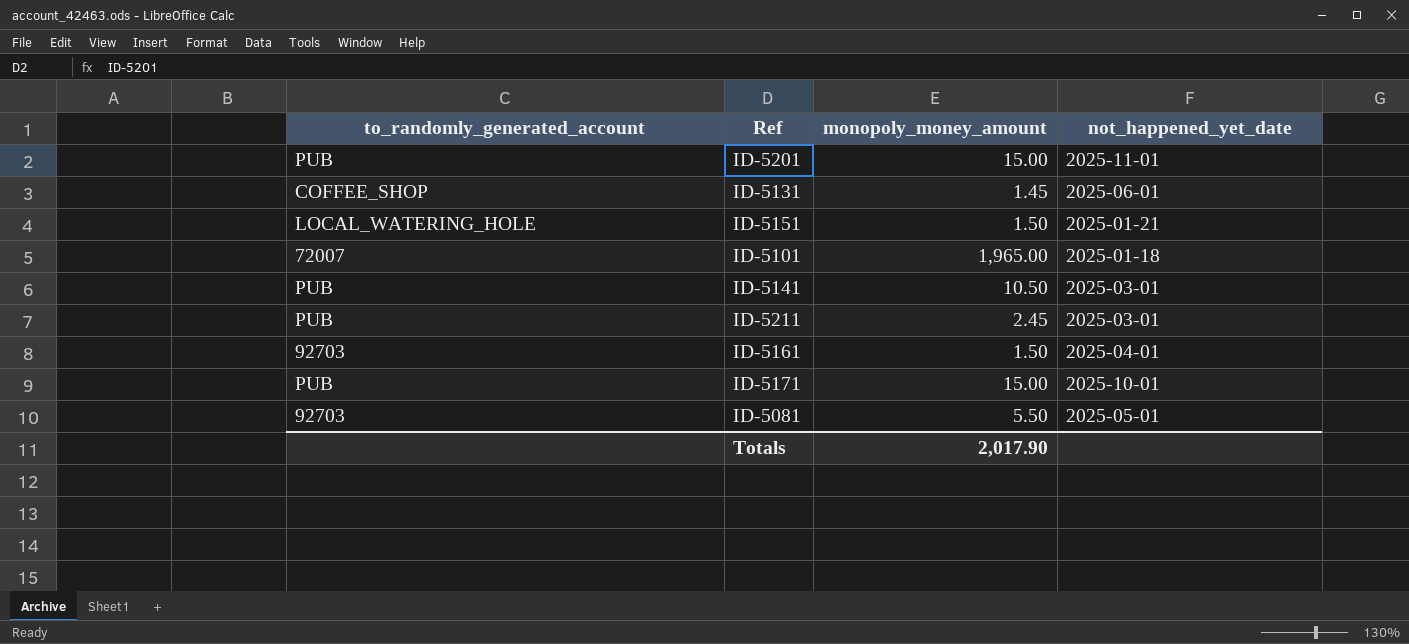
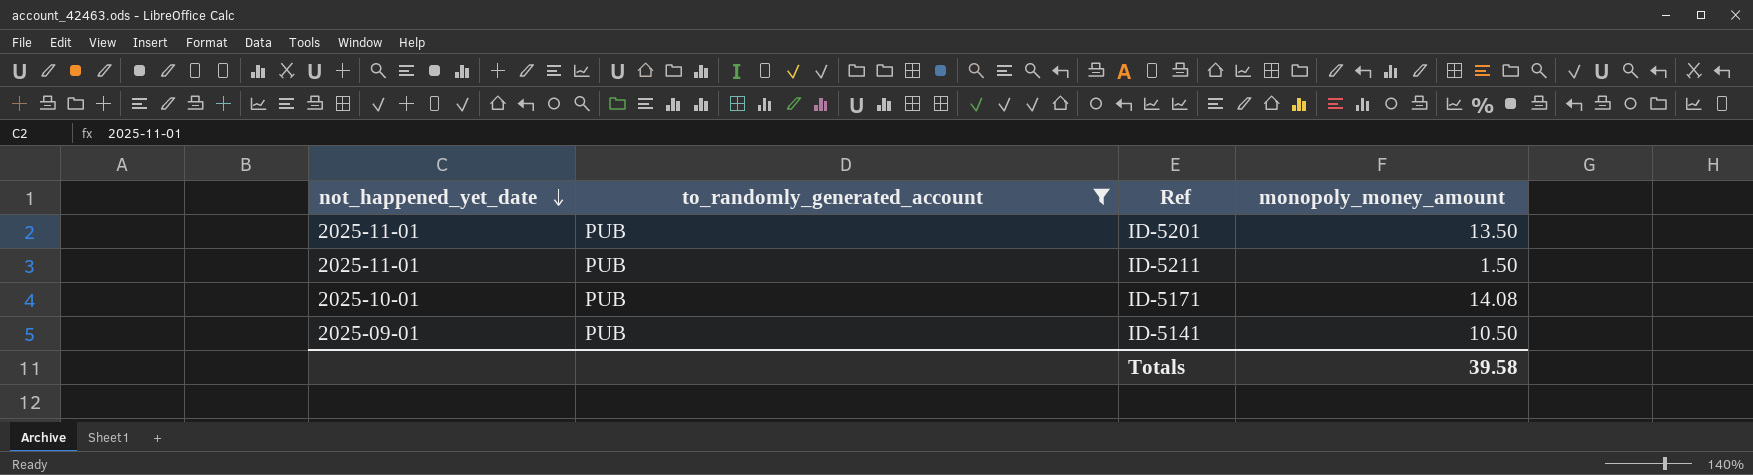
filter: none -> to_randomly_generated_account = PUB
row order: none -> not_happened_yet_date descending
column not_happened_yet_date | position: 4 -> 1
ID-5201 | monopoly_money_amount: 15.00 -> 13.50
ID-5211 | not_happened_yet_date: 2025-03-01 -> 2025-11-01
ID-5211 | monopoly_money_amount: 2.45 -> 1.50
ID-5171 | monopoly_money_amount: 15.00 -> 14.08
ID-5141 | not_happened_yet_date: 2025-03-01 -> 2025-09-01
Totals | monopoly_money_amount: 2,017.90 -> 39.58

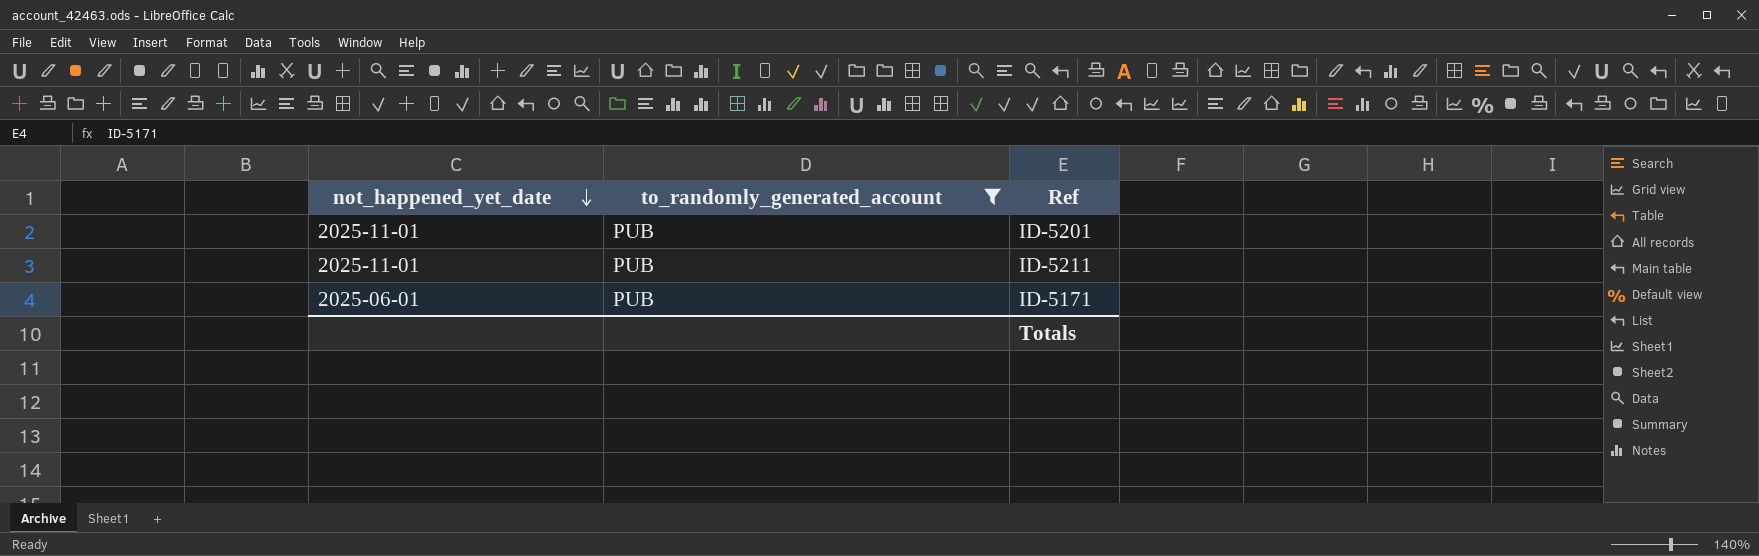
column monopoly_money_amount | position: 4 -> none
row ID-5141: 2025-09-01 | PUB | 10.50 -> none
ID-5171 | not_happened_yet_date: 2025-10-01 -> 2025-06-01

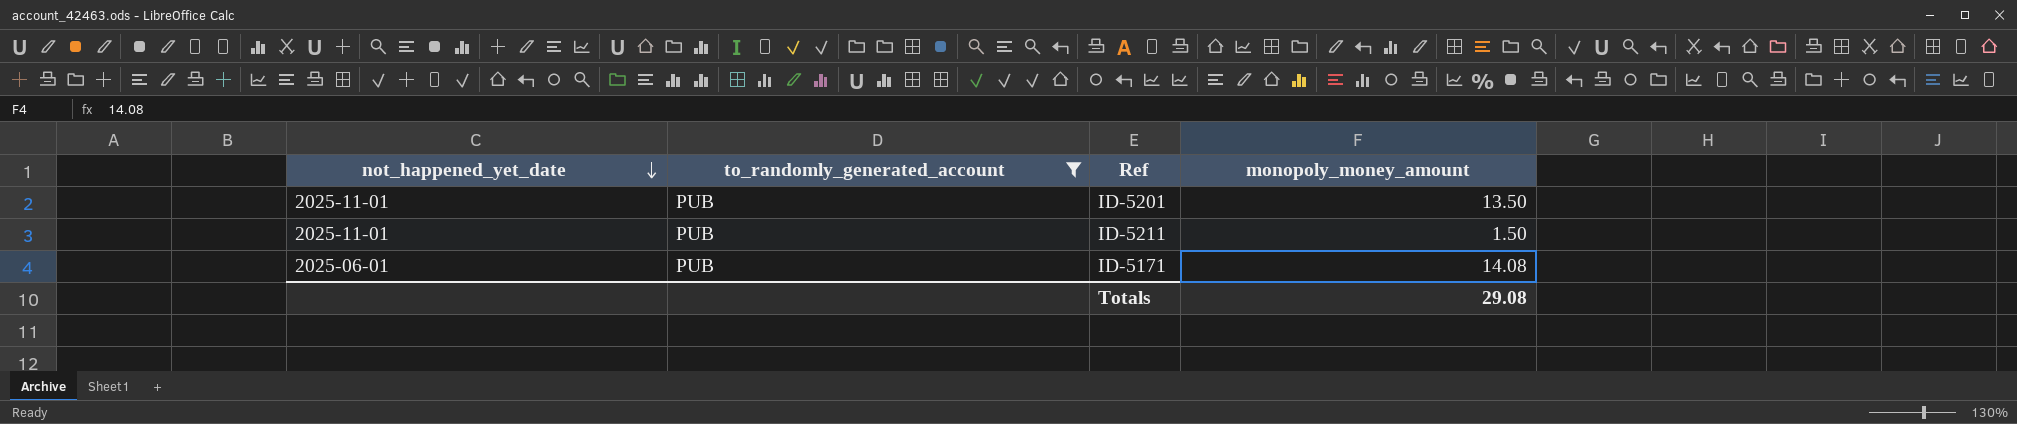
column monopoly_money_amount | position: none -> 4

